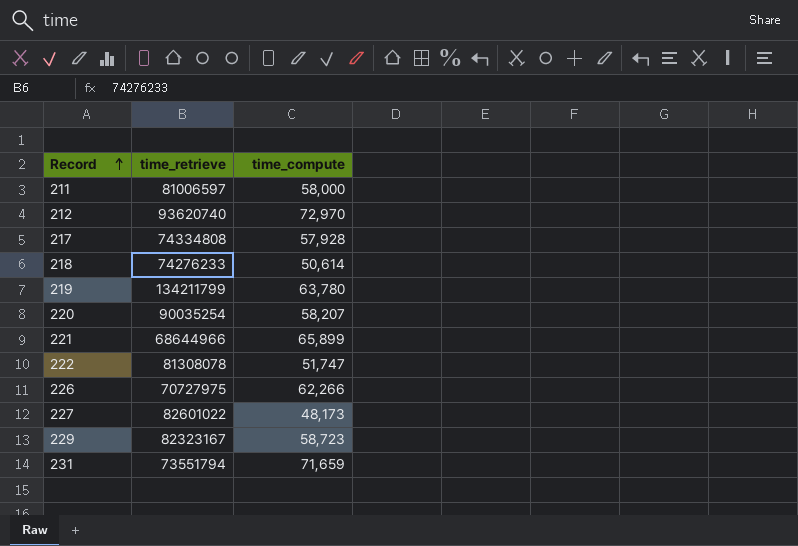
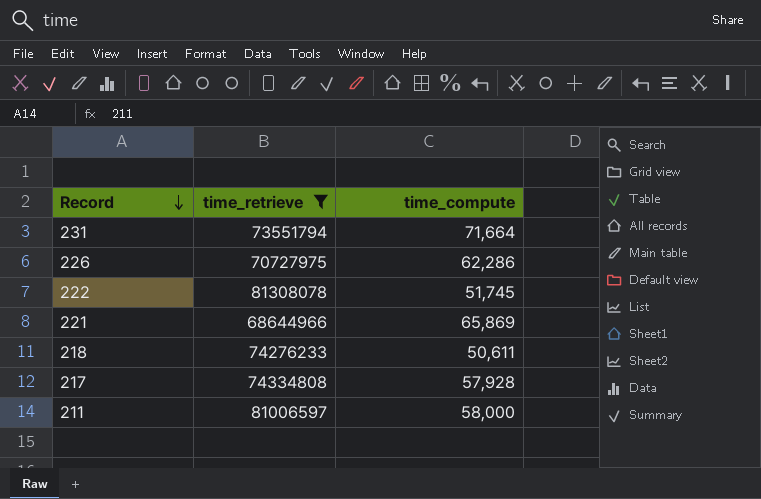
filter: none -> time_retrieve <= 81308078
row order: Record ascending -> Record descending
231 | time_compute: 71,659 -> 71,664
226 | time_compute: 62,266 -> 62,286
222 | time_compute: 51,747 -> 51,745
221 | time_compute: 65,899 -> 65,869
218 | time_compute: 50,614 -> 50,611

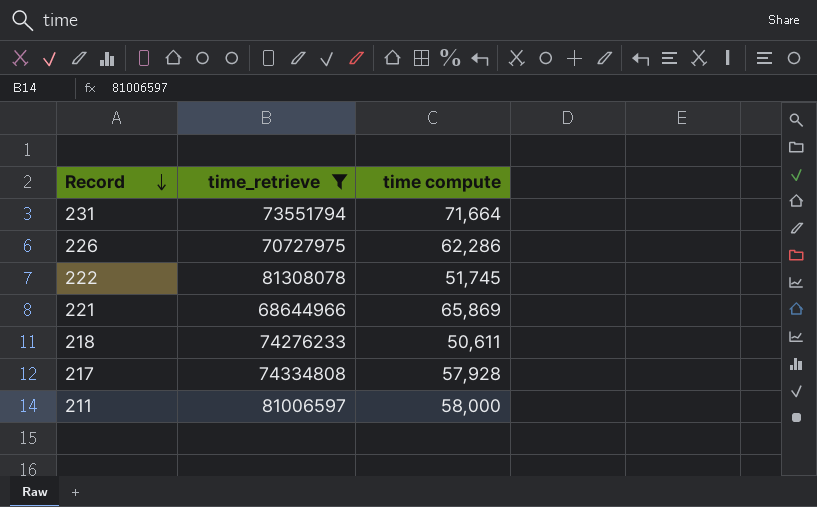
column name: time_compute -> time compute

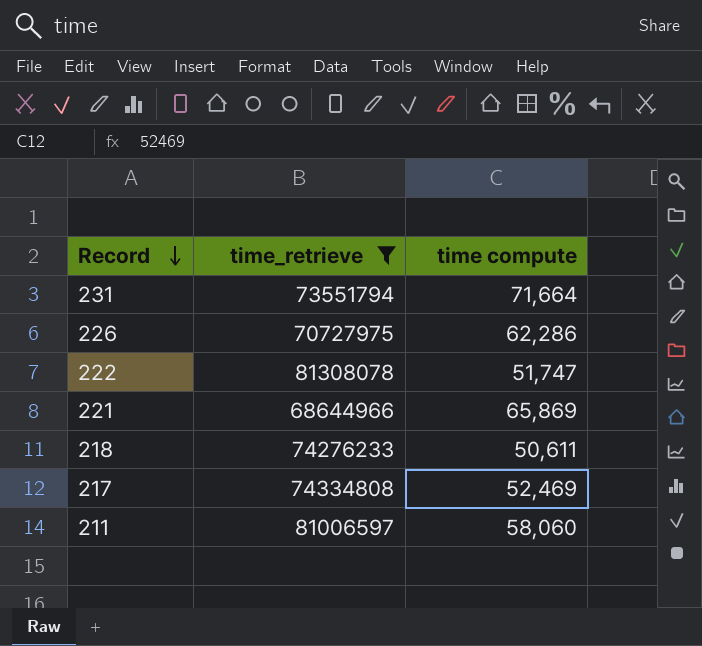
222 | time compute: 51,745 -> 51,747
217 | time compute: 57,928 -> 52,469
211 | time compute: 58,000 -> 58,060

